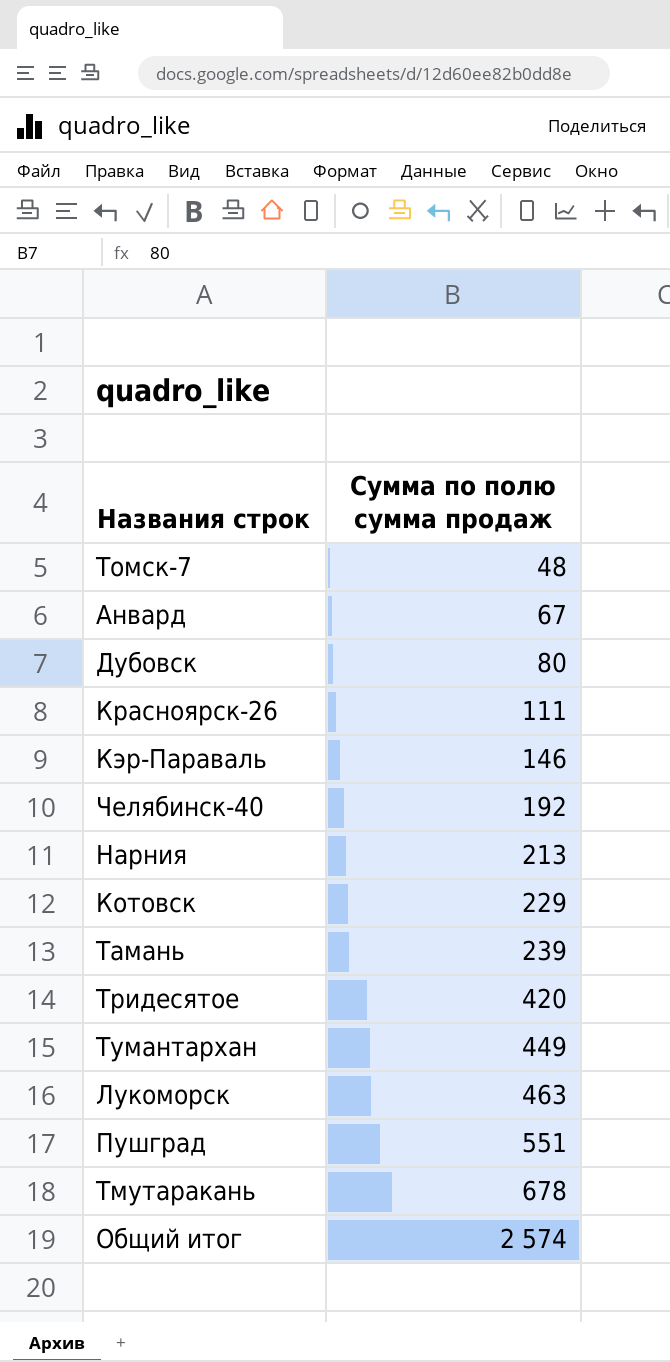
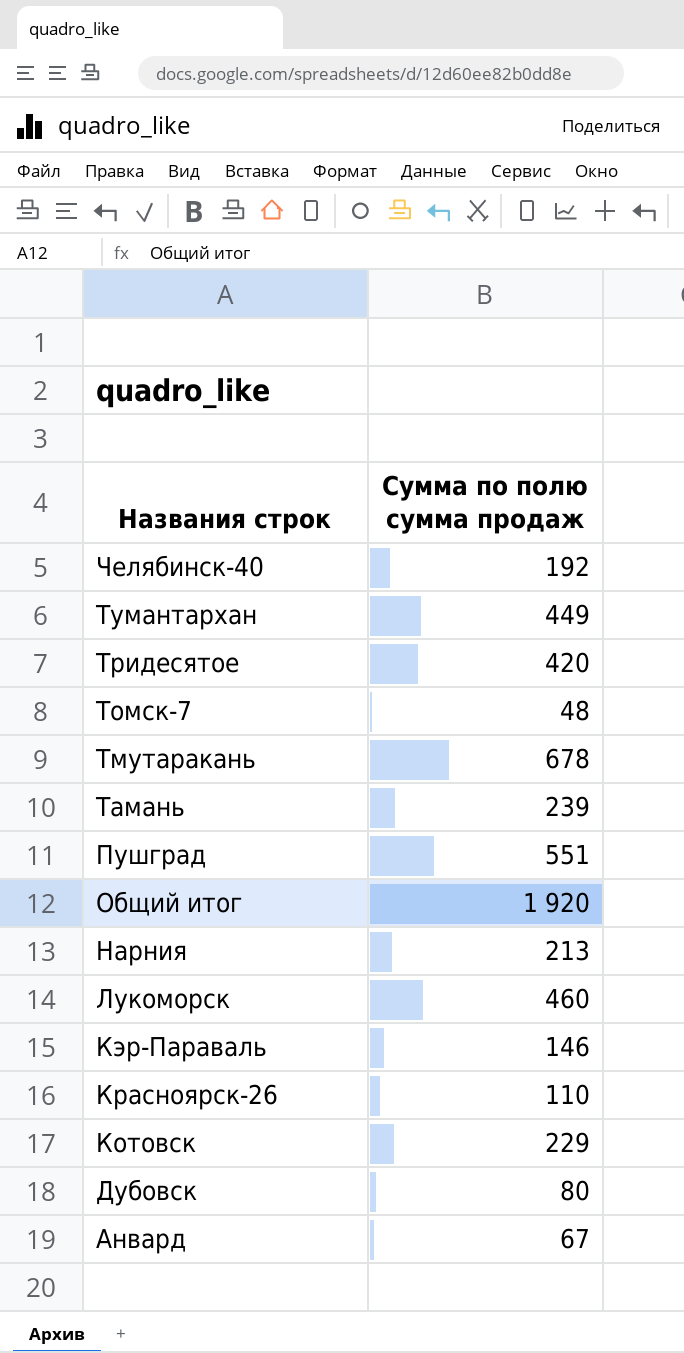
row order: Сумма по полю сумма продаж ascending -> Названия строк descending
Общий итог | Сумма по полю сумма продаж: 2 574 -> 1 920
Лукоморск | Сумма по полю сумма продаж: 463 -> 460
Красноярск-26 | Сумма по полю сумма продаж: 111 -> 110

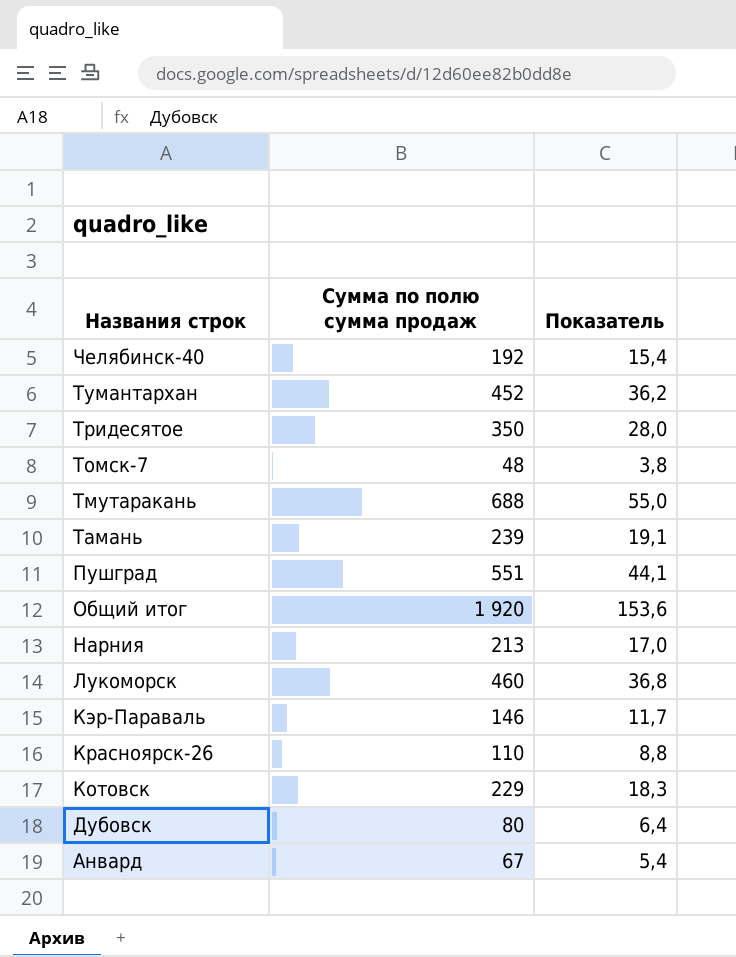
column Показатель | formula: none -> [Сумма по полю сумма продаж] * 0,08
Тумантархан | Сумма по полю сумма продаж: 449 -> 452
Тридесятое | Сумма по полю сумма продаж: 420 -> 350
Тмутаракань | Сумма по полю сумма продаж: 678 -> 688

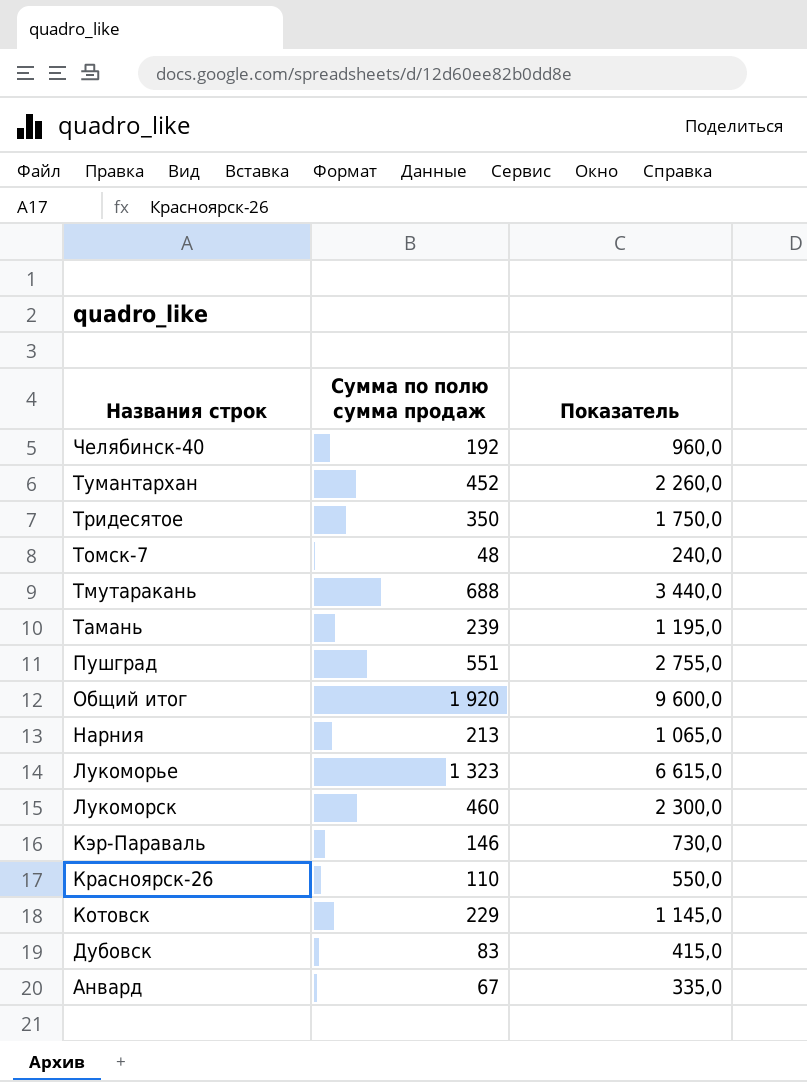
column Показатель | formula: [Сумма по полю сумма продаж] * 0,08 -> [Сумма по полю сумма продаж] * 5
row Лукоморье: none -> 1 323 | 6 615,0
Дубовск | Сумма по полю сумма продаж: 80 -> 83

